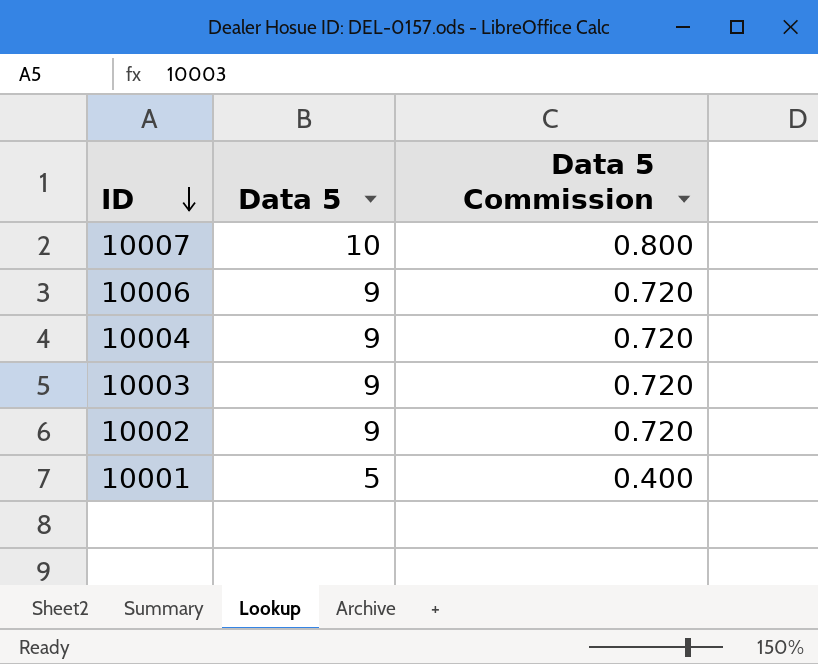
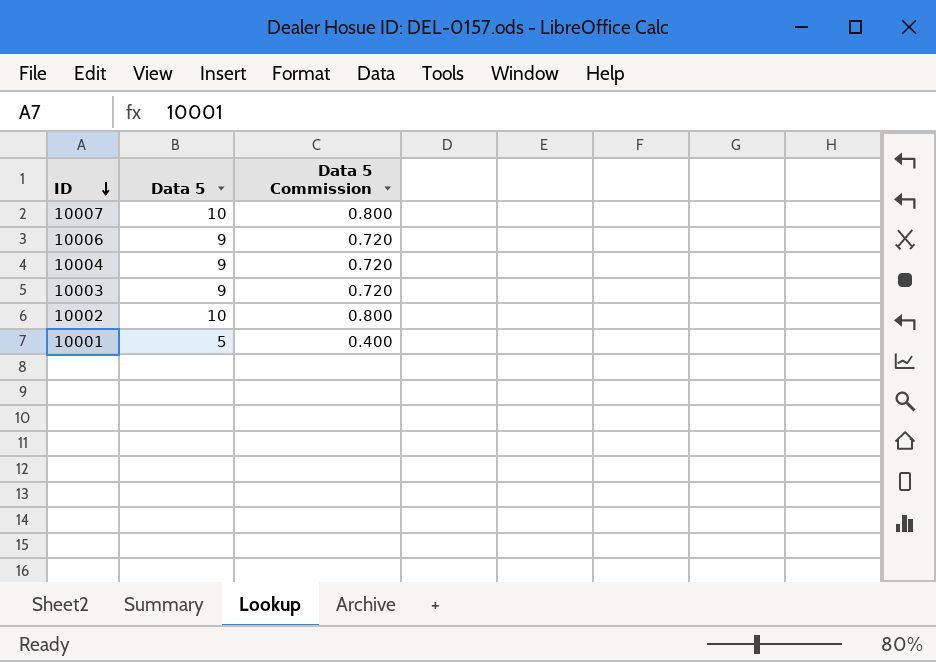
10002 | Data 5: 9 -> 10
10002 | Data 5 Commission: 0.720 -> 0.800

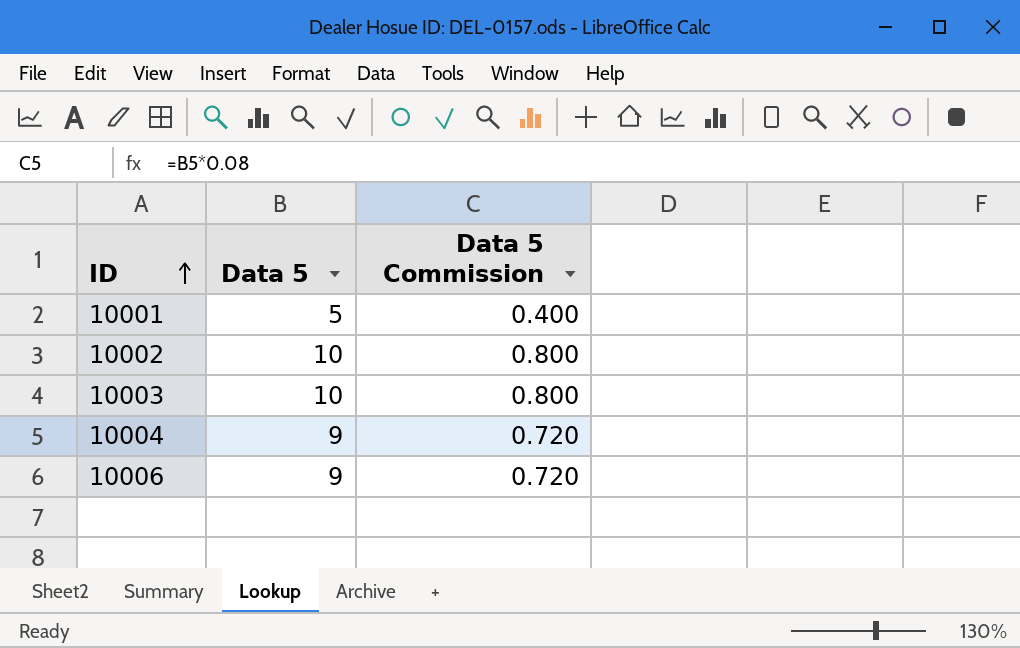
row order: ID descending -> ID ascending
row 10007: 10 | 0.800 -> none
10003 | Data 5: 9 -> 10
10003 | Data 5 Commission: 0.720 -> 0.800

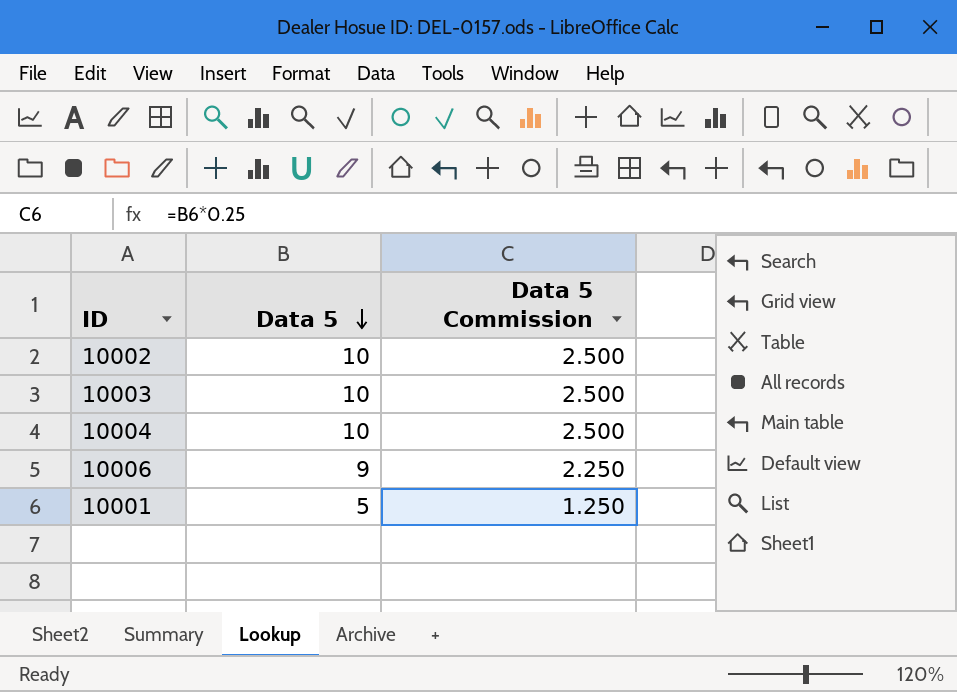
row order: ID ascending -> Data 5 descending
column Data 5 Commission | formula: [Data 5] * 0.08 -> [Data 5] * 0.25
10004 | Data 5: 9 -> 10

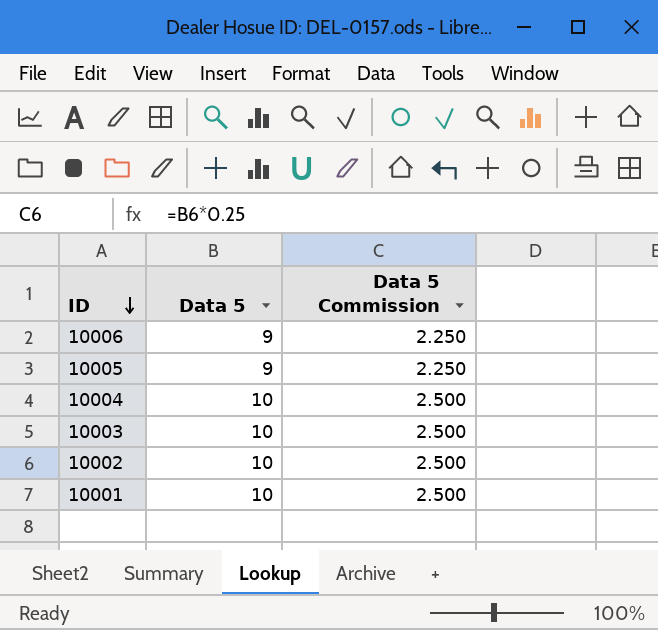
row order: Data 5 descending -> ID descending
row 10005: none -> 9 | 2.250
10001 | Data 5: 5 -> 10
10001 | Data 5 Commission: 1.250 -> 2.500

